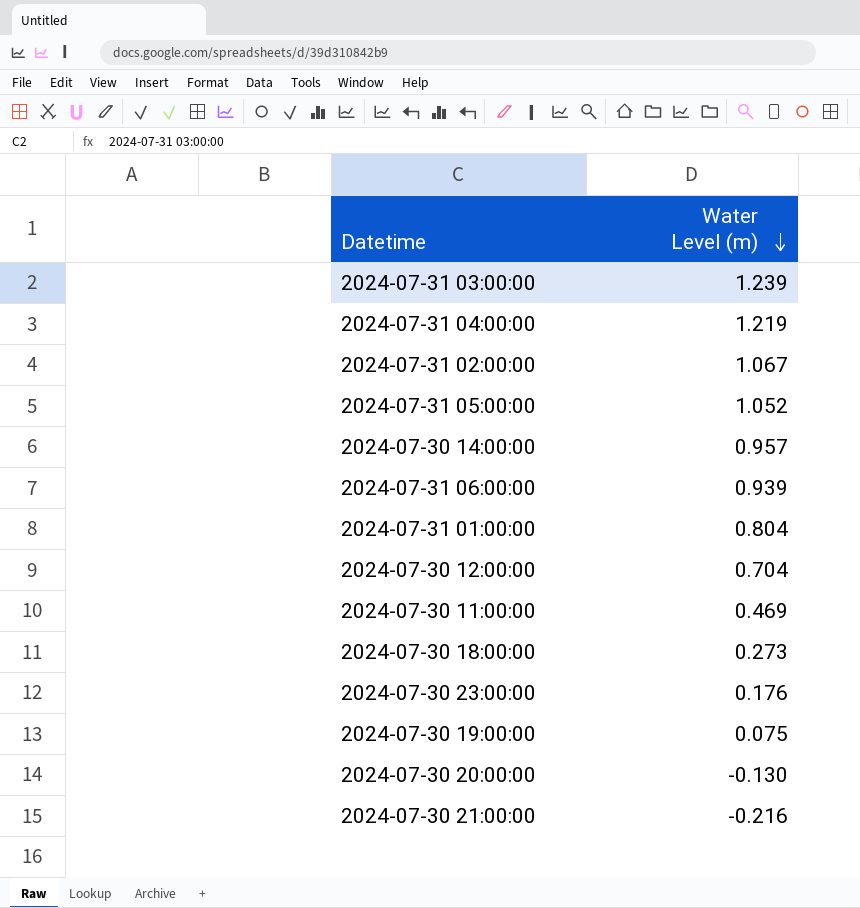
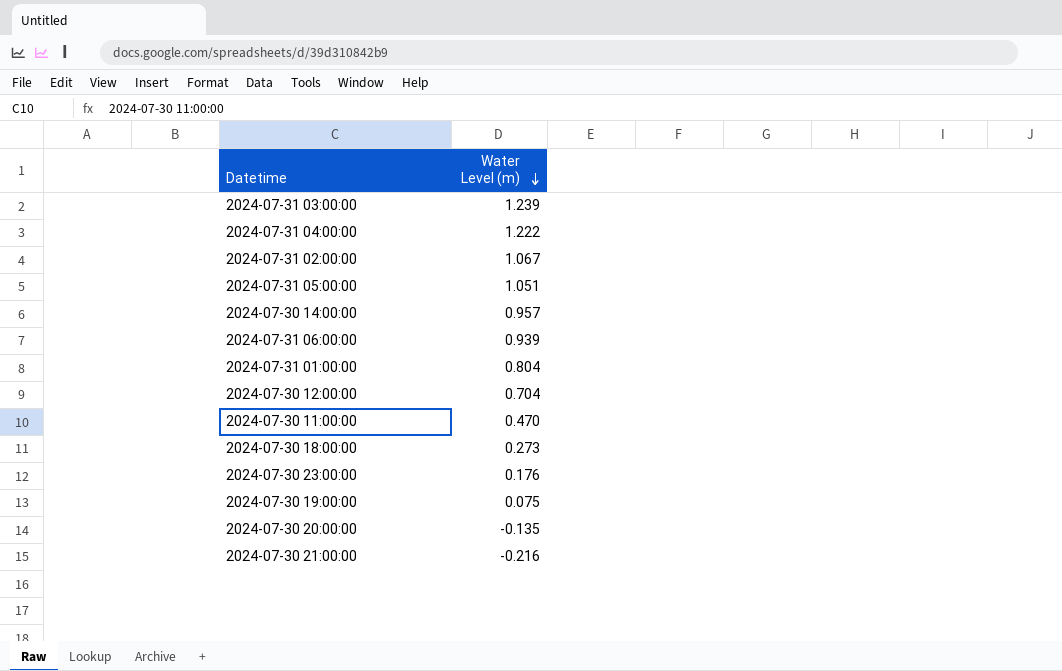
2024-07-31 04:00:00 | Water Level (m): 1.219 -> 1.222
2024-07-31 05:00:00 | Water Level (m): 1.052 -> 1.051
2024-07-30 11:00:00 | Water Level (m): 0.469 -> 0.470
2024-07-30 20:00:00 | Water Level (m): -0.130 -> -0.135

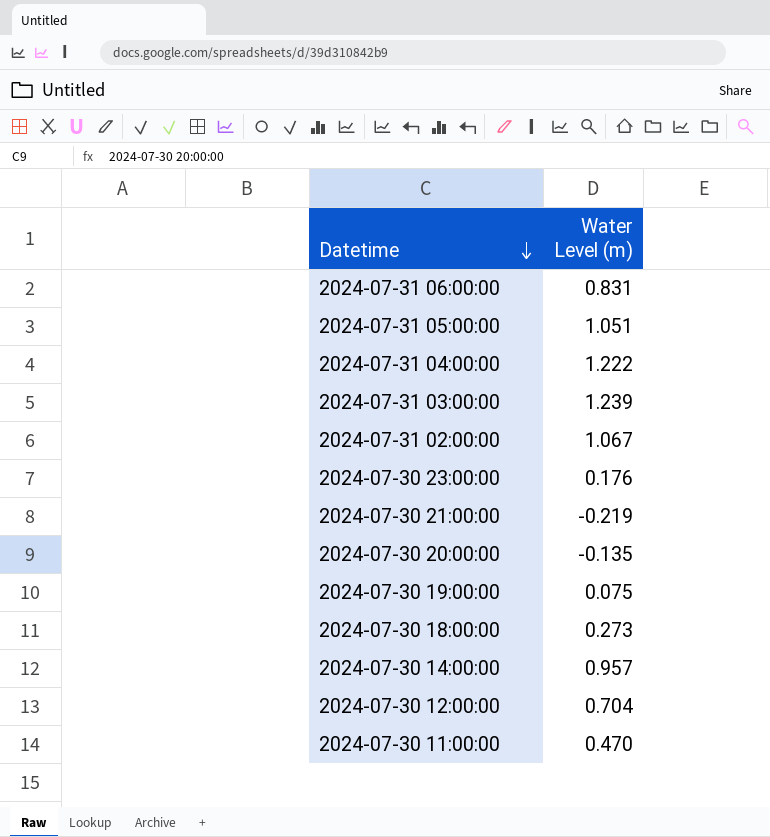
row order: Water Level (m) descending -> Datetime descending
row 2024-07-31 01:00:00: 0.804 -> none
2024-07-31 06:00:00 | Water Level (m): 0.939 -> 0.831
2024-07-30 21:00:00 | Water Level (m): -0.216 -> -0.219

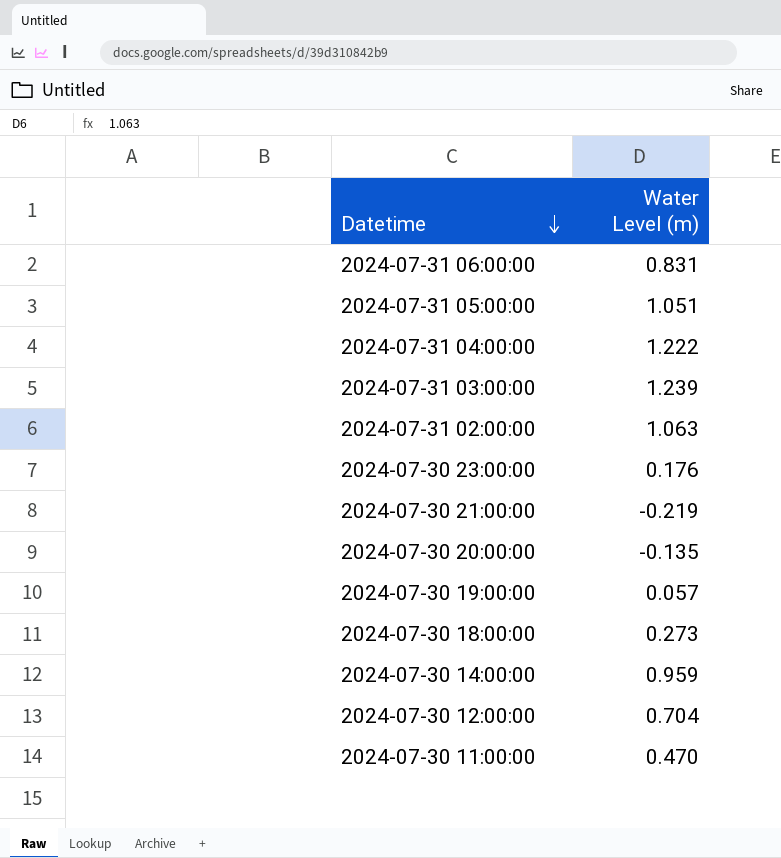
2024-07-31 02:00:00 | Water Level (m): 1.067 -> 1.063
2024-07-30 19:00:00 | Water Level (m): 0.075 -> 0.057
2024-07-30 14:00:00 | Water Level (m): 0.957 -> 0.959

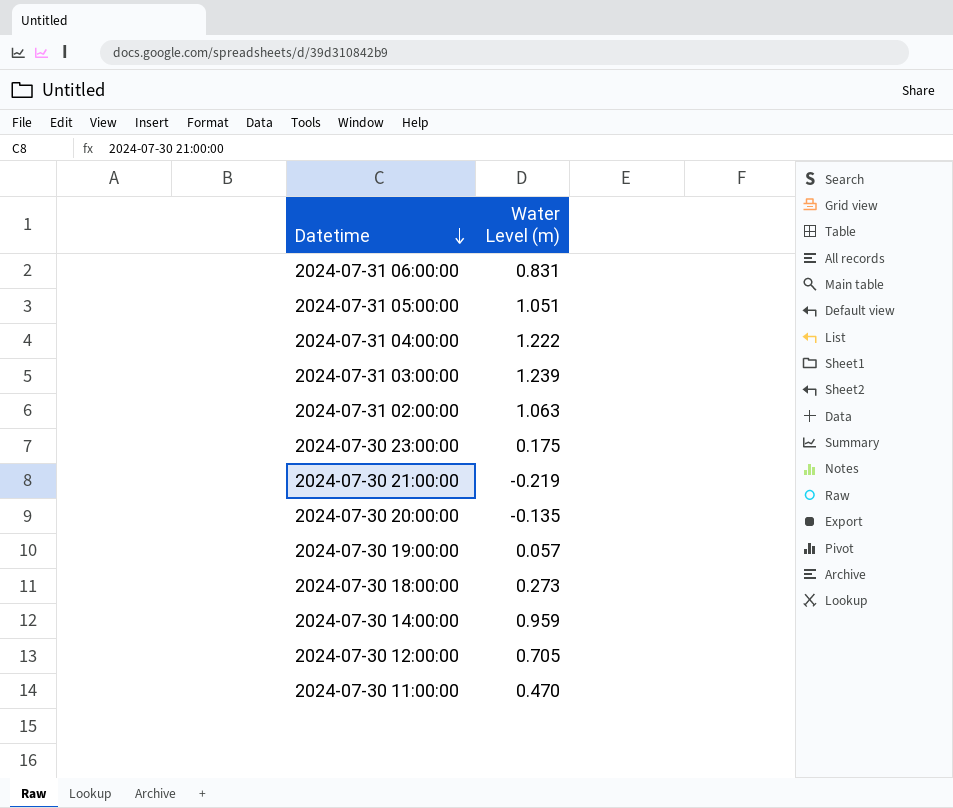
2024-07-30 23:00:00 | Water Level (m): 0.176 -> 0.175
2024-07-30 12:00:00 | Water Level (m): 0.704 -> 0.705

